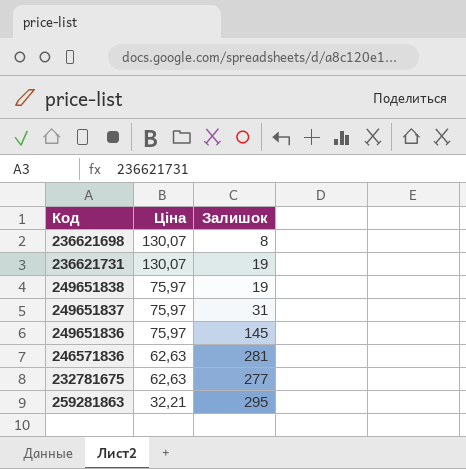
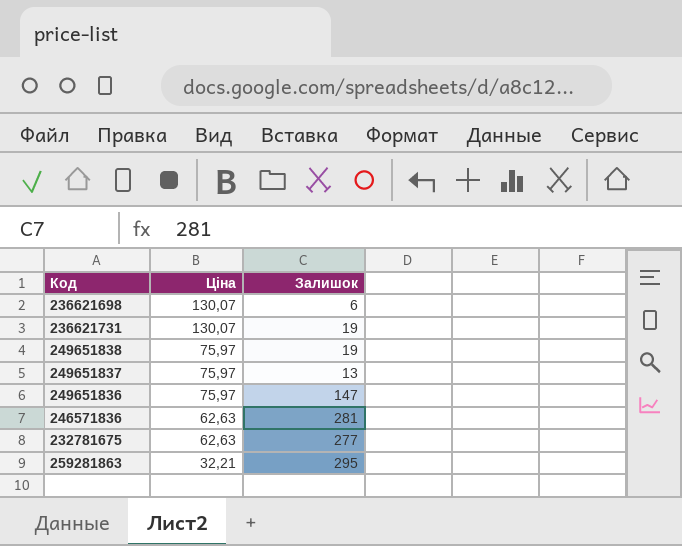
236621698 | Залишок: 8 -> 6
249651837 | Залишок: 31 -> 13
249651836 | Залишок: 145 -> 147

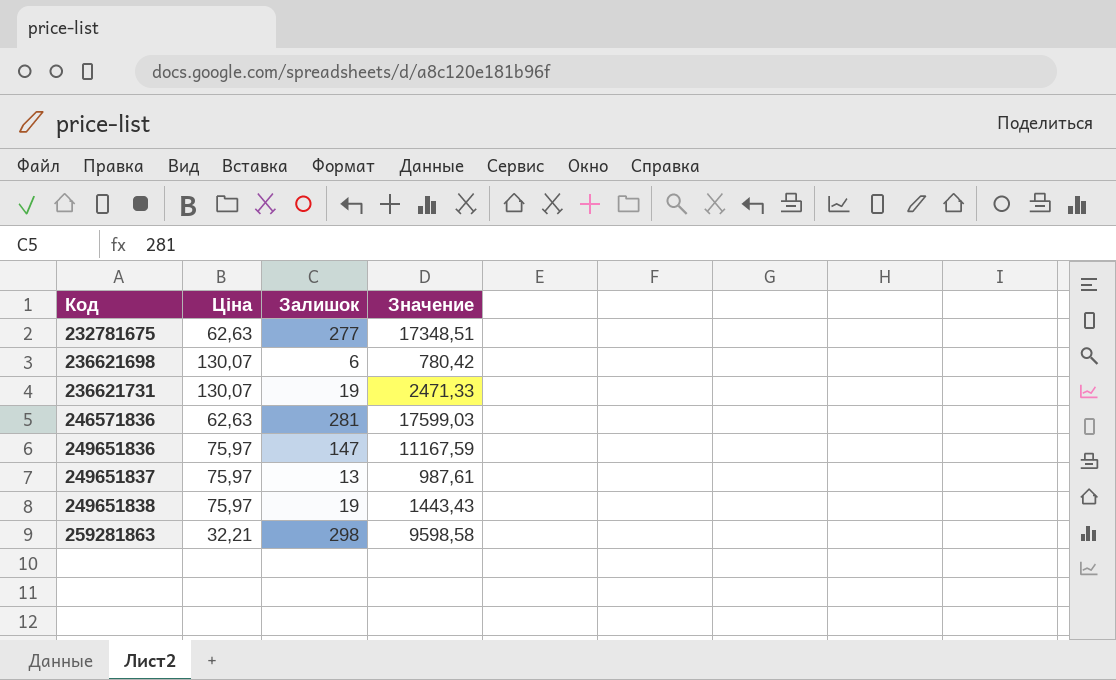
row order: Ціна descending -> Код ascending
column Значение | formula: none -> [Ціна] * [Залишок]
259281863 | Залишок: 295 -> 298

